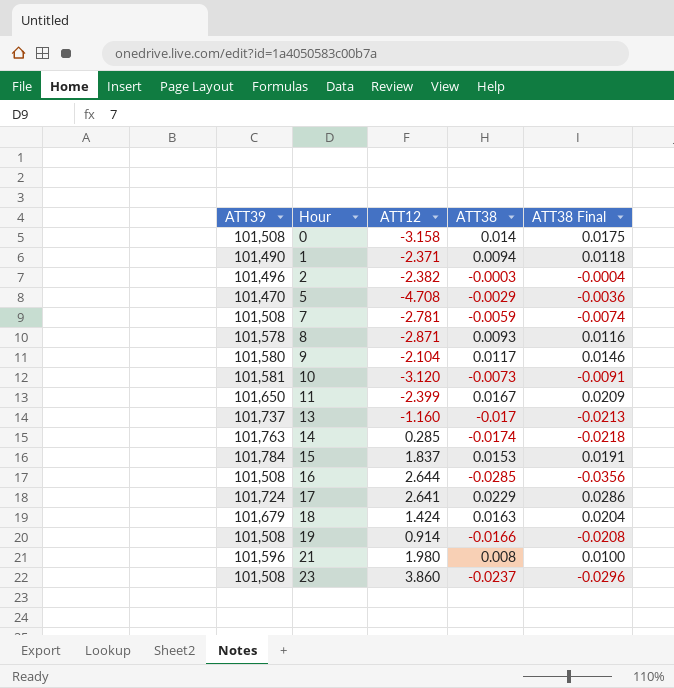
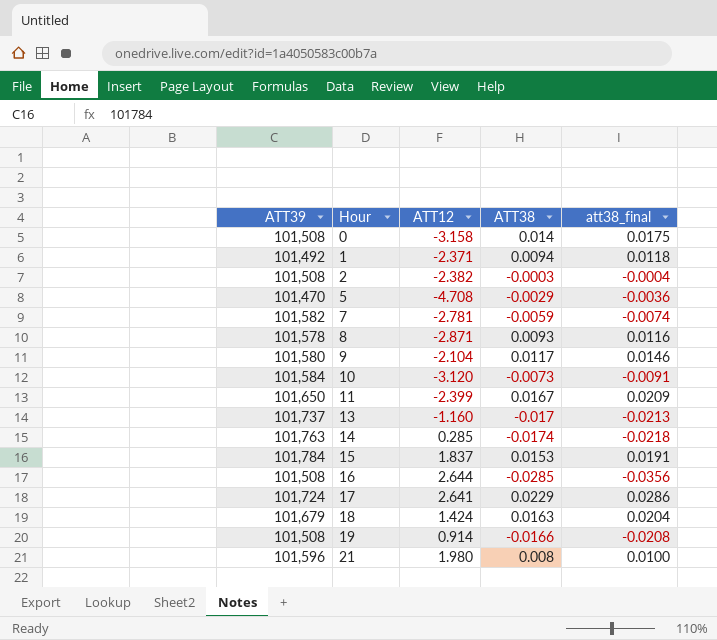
column name: ATT38 Final -> att38_final
row 23: 101,508 | 3.860 | -0.0237 | -0.0296 -> none
1 | ATT39: 101,490 -> 101,492
2 | ATT39: 101,496 -> 101,508
7 | ATT39: 101,508 -> 101,582
10 | ATT39: 101,581 -> 101,584

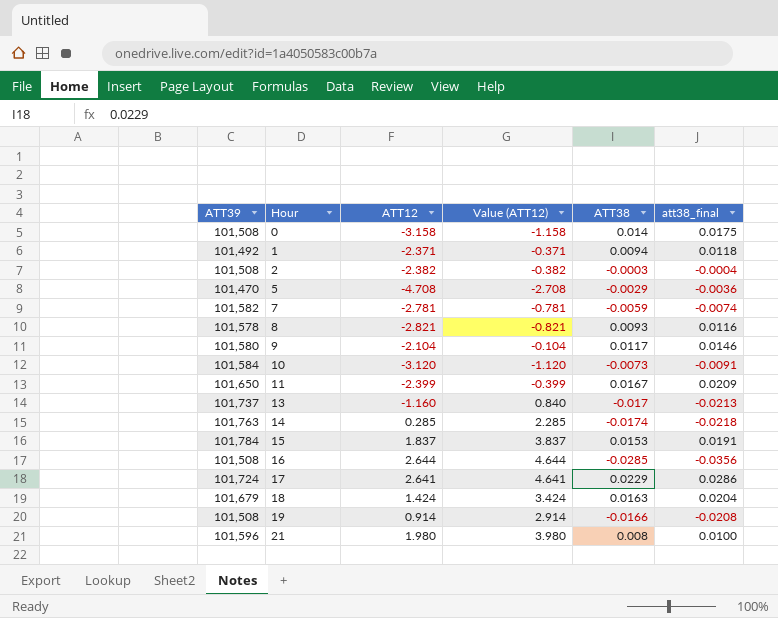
column Value (ATT12) | formula: none -> [ATT12] + 2
8 | ATT12: -2.871 -> -2.821

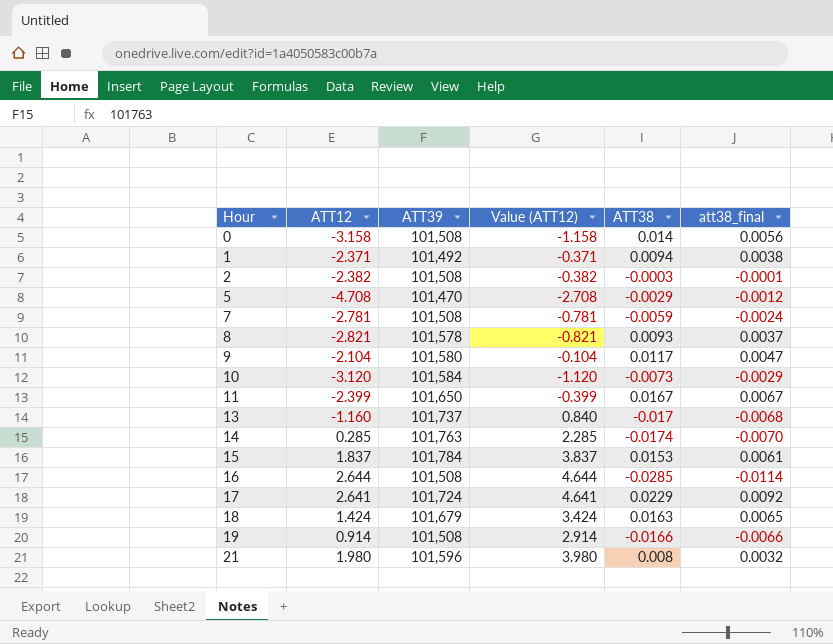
column ATT39 | position: 1 -> 3
column att38_final | formula: [ATT38] * 1.25 -> [ATT38] * 0.4
7 | ATT39: 101,582 -> 101,508

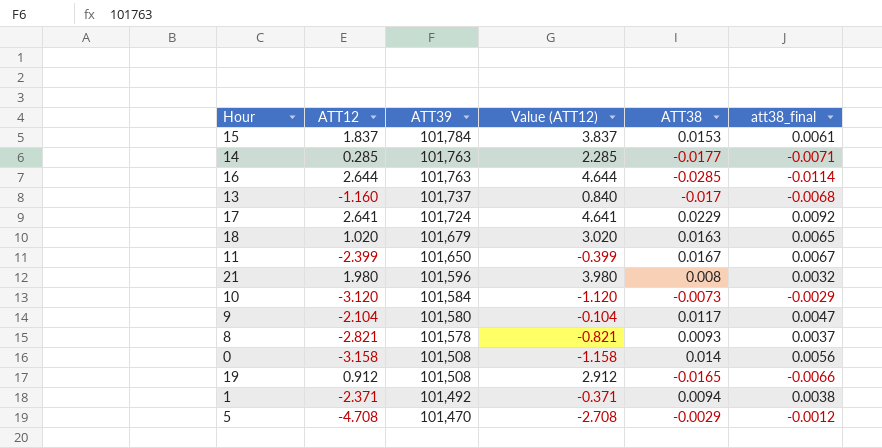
row order: Hour ascending -> ATT39 descending
row 2: -2.382 | 101,508 | -0.382 | -0.0003 | -0.0001 -> none
row 7: -2.781 | 101,508 | -0.781 | -0.0059 | -0.0024 -> none
14 | ATT38: -0.0174 -> -0.0177
14 | att38_final: -0.0070 -> -0.0071
16 | ATT39: 101,508 -> 101,763
18 | ATT12: 1.424 -> 1.020
18 | Value (ATT12): 3.424 -> 3.020
19 | ATT12: 0.914 -> 0.912
19 | Value (ATT12): 2.914 -> 2.912
19 | ATT38: -0.0166 -> -0.0165

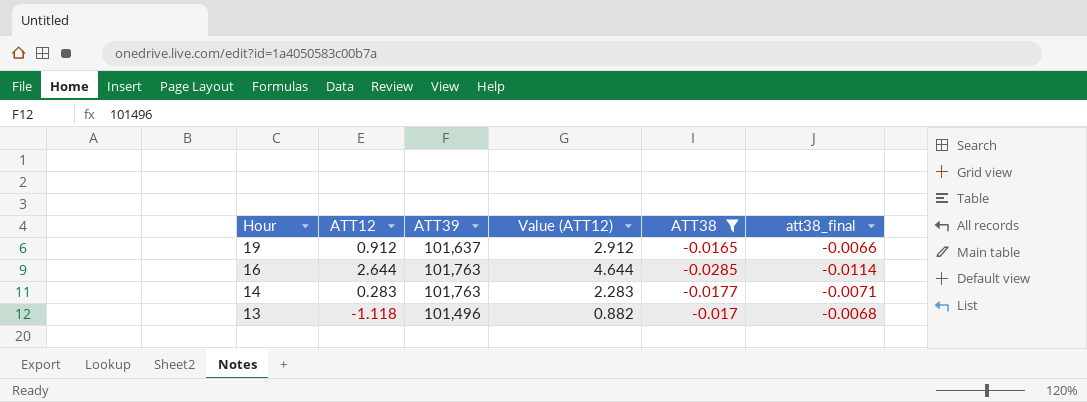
filter: none -> ATT38 <= -0.0165
row order: ATT39 descending -> Hour descending
19 | ATT39: 101,508 -> 101,637
14 | ATT12: 0.285 -> 0.283
14 | Value (ATT12): 2.285 -> 2.283
13 | ATT12: -1.160 -> -1.118
13 | ATT39: 101,737 -> 101,496
13 | Value (ATT12): 0.840 -> 0.882

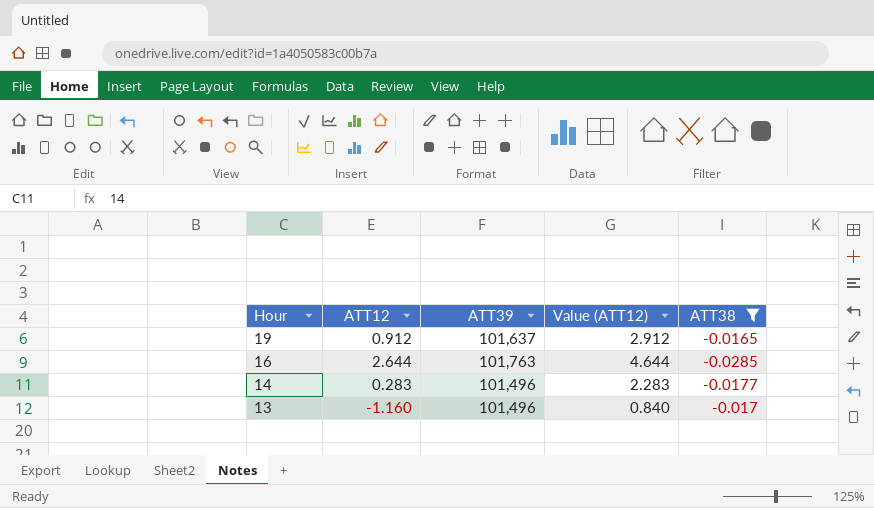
column att38_final | formula: [ATT38] * 0.4 -> none
14 | ATT39: 101,763 -> 101,496
13 | ATT12: -1.118 -> -1.160
13 | Value (ATT12): 0.882 -> 0.840

